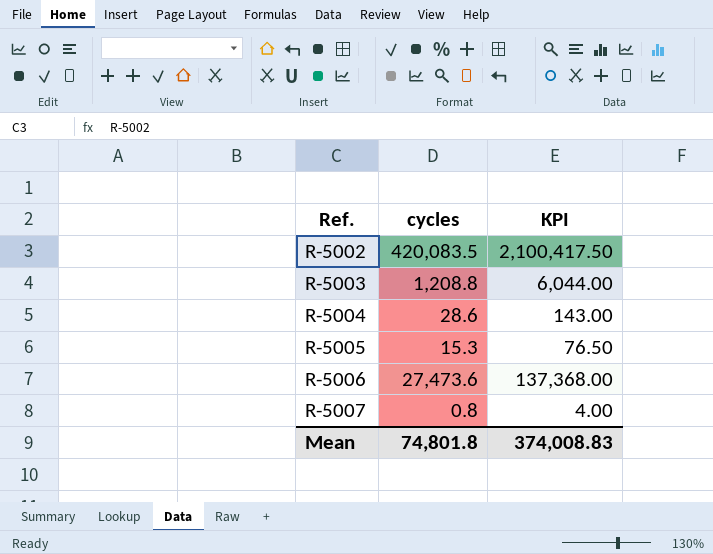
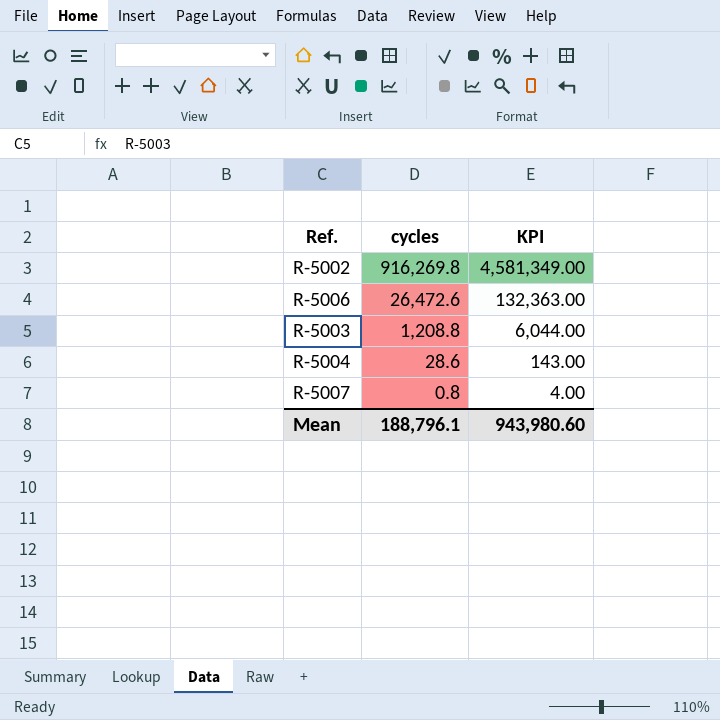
row order: Ref. ascending -> cycles descending
row R-5005: 15.3 | 76.50 -> none
R-5002 | cycles: 420,083.5 -> 916,269.8
R-5002 | KPI: 2,100,417.50 -> 4,581,349.00
R-5006 | cycles: 27,473.6 -> 26,472.6
R-5006 | KPI: 137,368.00 -> 132,363.00
Mean | cycles: 74,801.8 -> 188,796.1
Mean | KPI: 374,008.83 -> 943,980.60

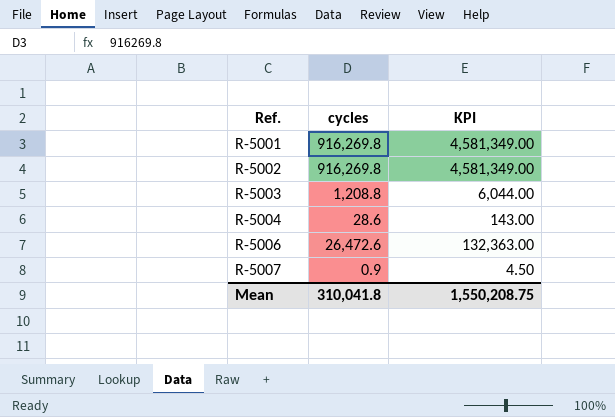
row order: cycles descending -> Ref. ascending
row R-5001: none -> 916,269.8 | 4,581,349.00
R-5007 | cycles: 0.8 -> 0.9
R-5007 | KPI: 4.00 -> 4.50
Mean | cycles: 188,796.1 -> 310,041.8
Mean | KPI: 943,980.60 -> 1,550,208.75

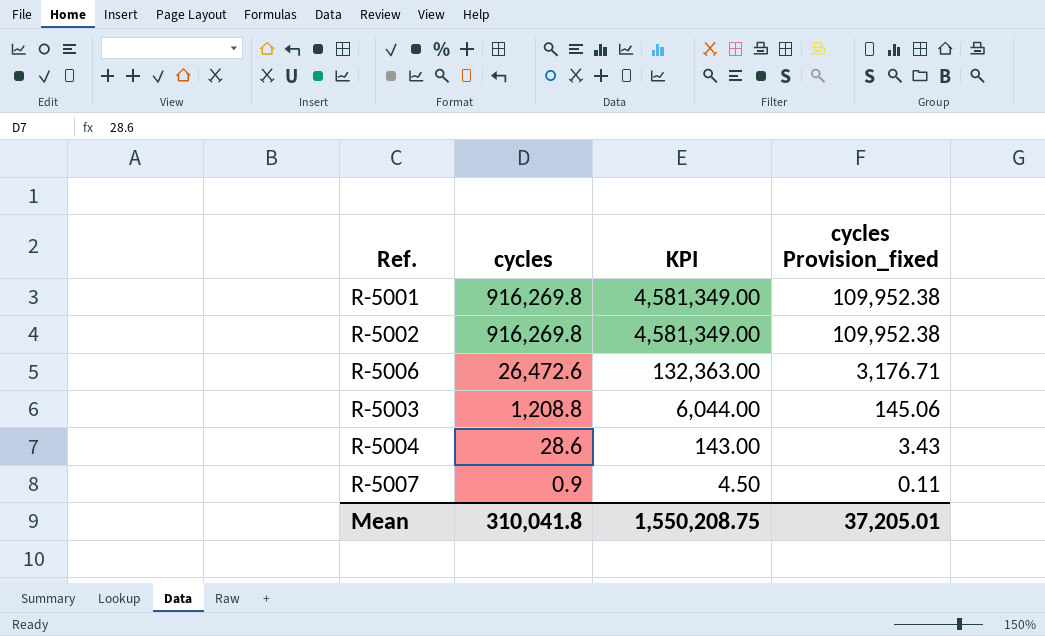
row order: Ref. ascending -> cycles descending
column cycles Provision_fixed | formula: none -> [cycles] * 0.12

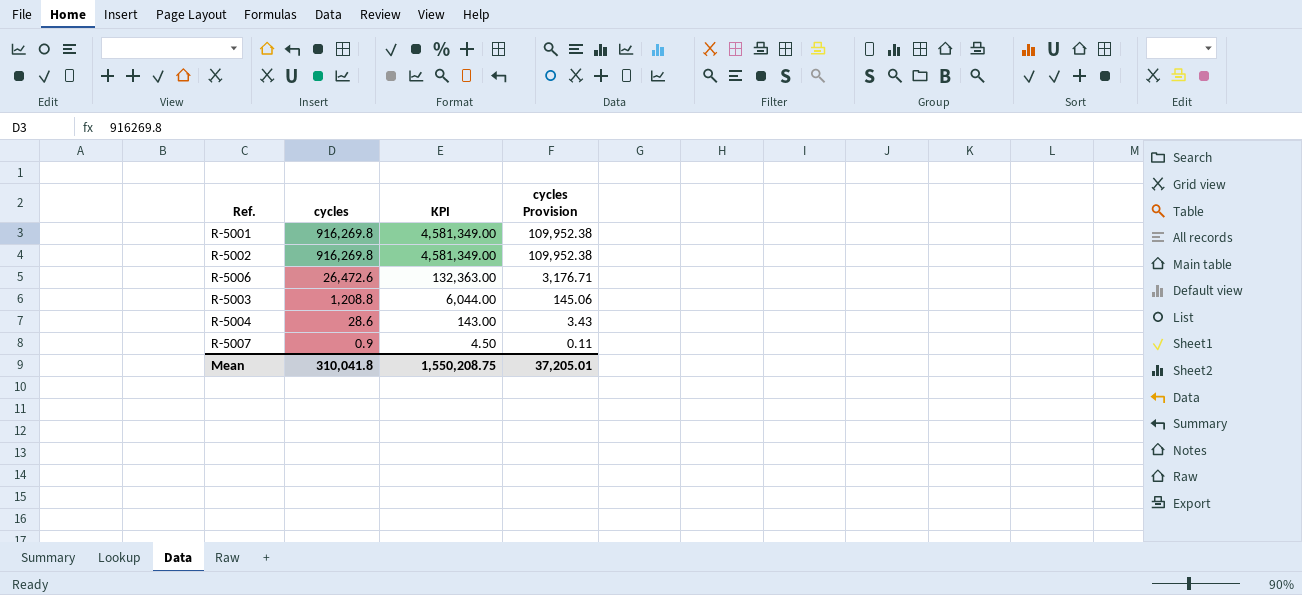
column name: cycles Provision_fixed -> cycles Provision

